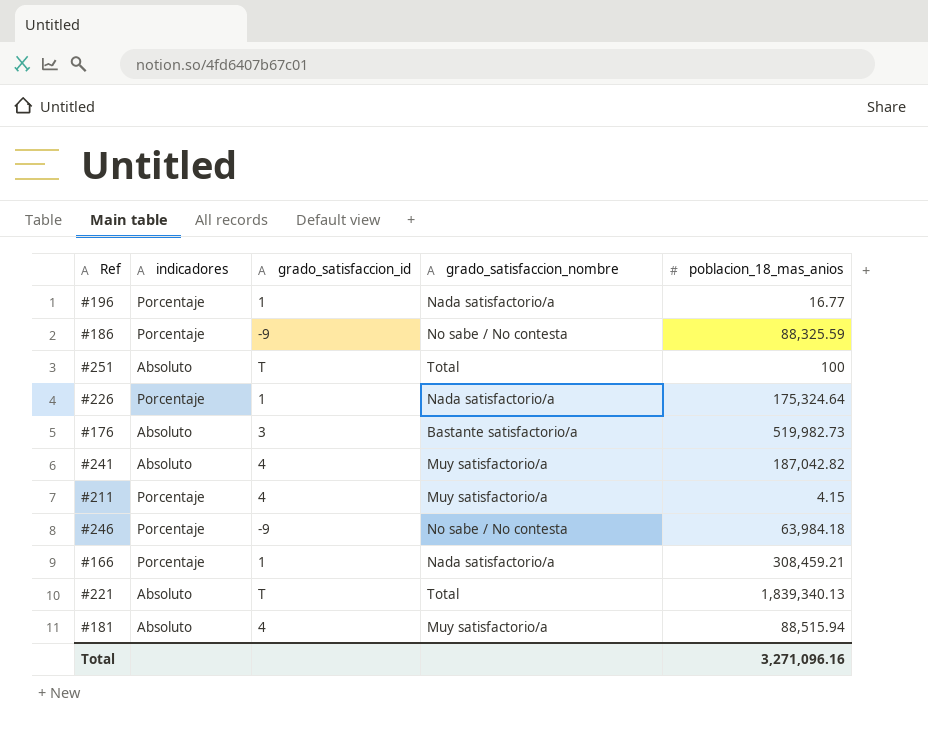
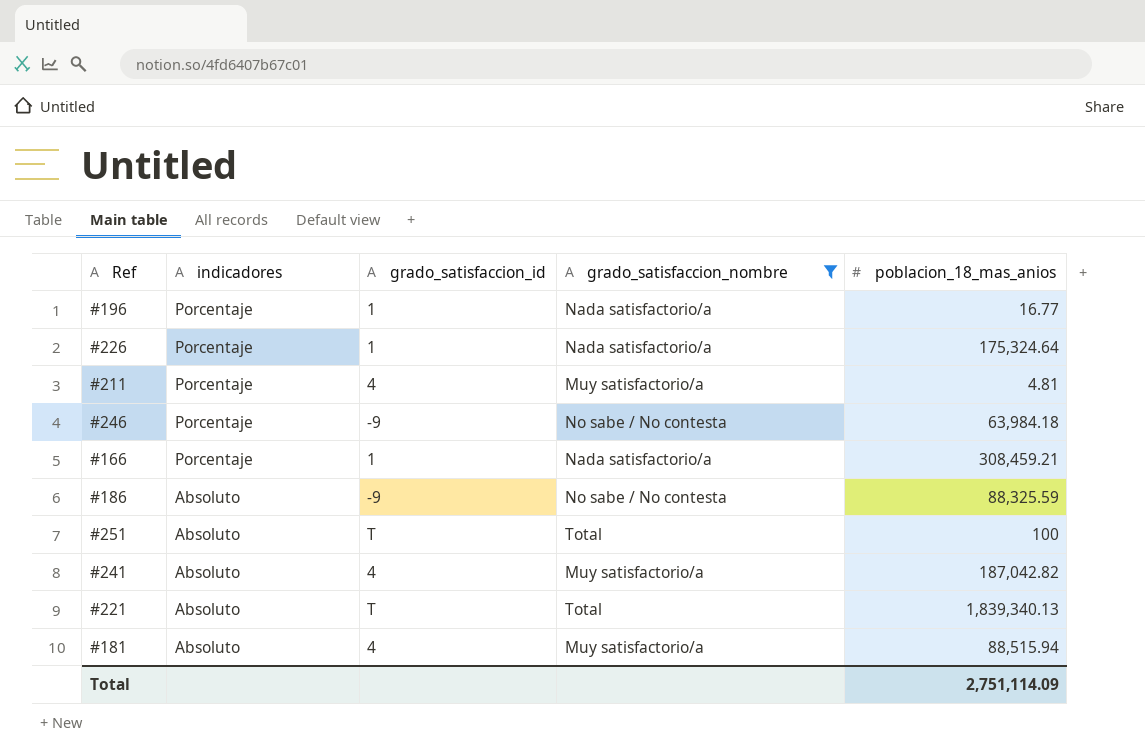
filter: none -> grado_satisfaccion_nombre != Bastante satisfactorio/a
row order: none -> indicadores descending
#211 | poblacion_18_mas_anios: 4.15 -> 4.81
#186 | indicadores: Porcentaje -> Absoluto
Total | poblacion_18_mas_anios: 3,271,096.16 -> 2,751,114.09

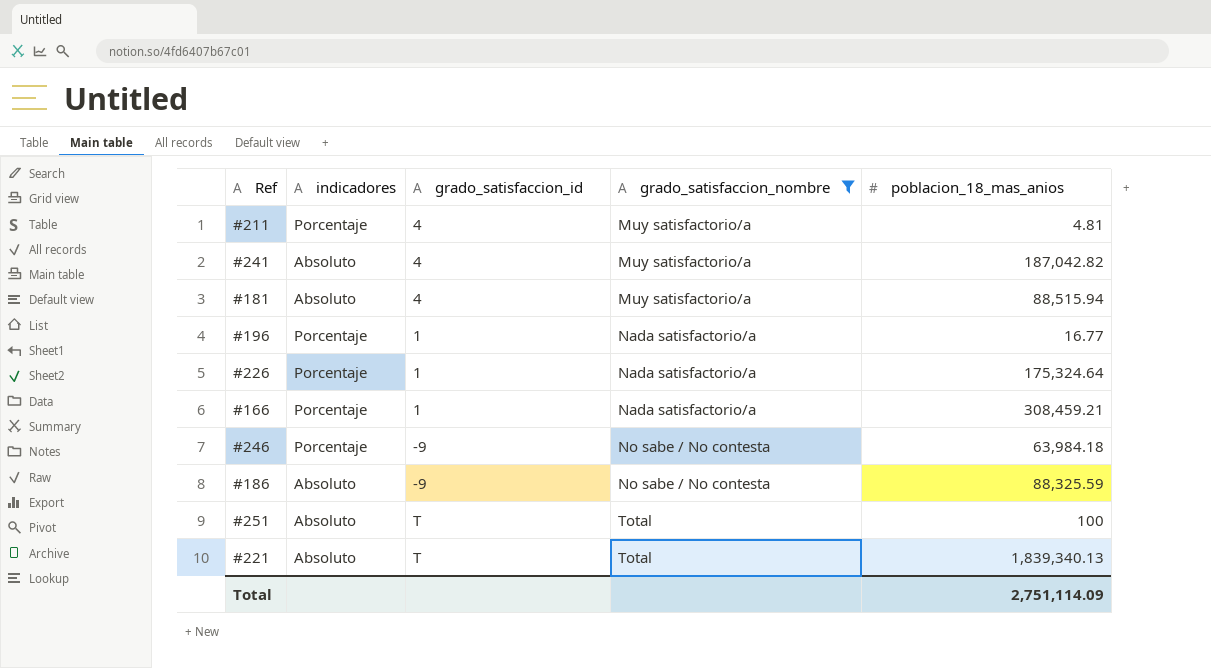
row order: indicadores descending -> grado_satisfaccion_nombre ascending

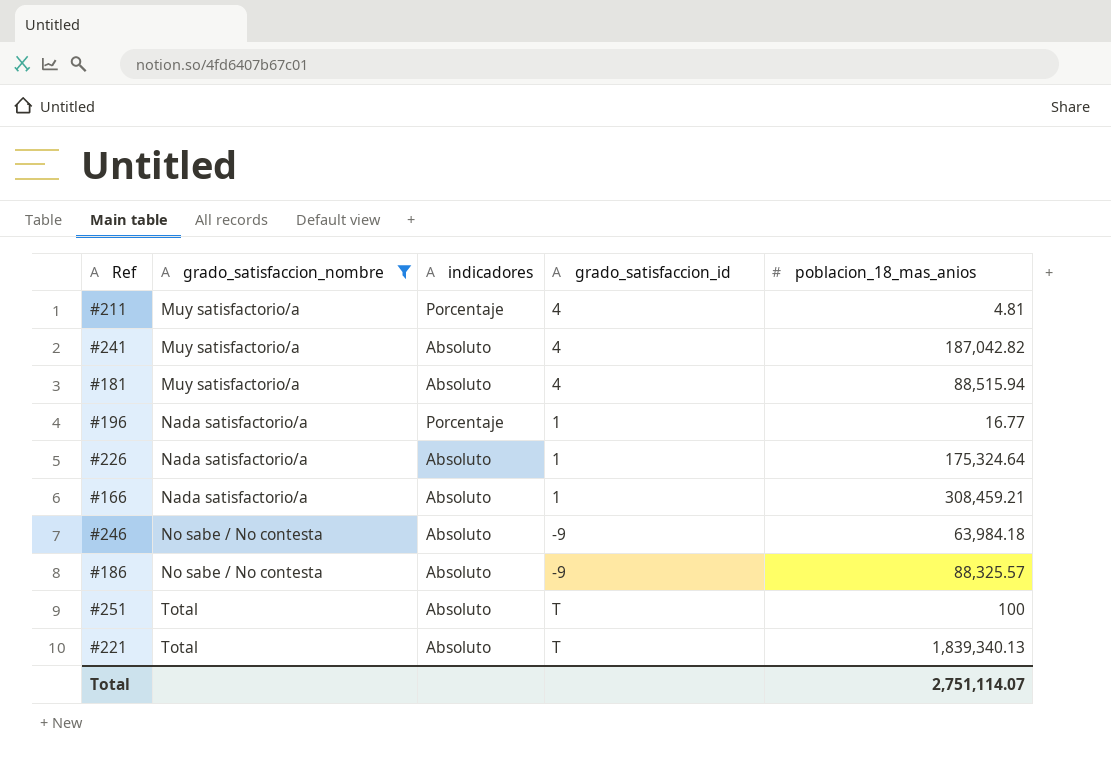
column grado_satisfaccion_nombre | position: 4 -> 2
#226 | indicadores: Porcentaje -> Absoluto
#166 | indicadores: Porcentaje -> Absoluto
#246 | indicadores: Porcentaje -> Absoluto
#186 | poblacion_18_mas_anios: 88,325.59 -> 88,325.57
Total | poblacion_18_mas_anios: 2,751,114.09 -> 2,751,114.07

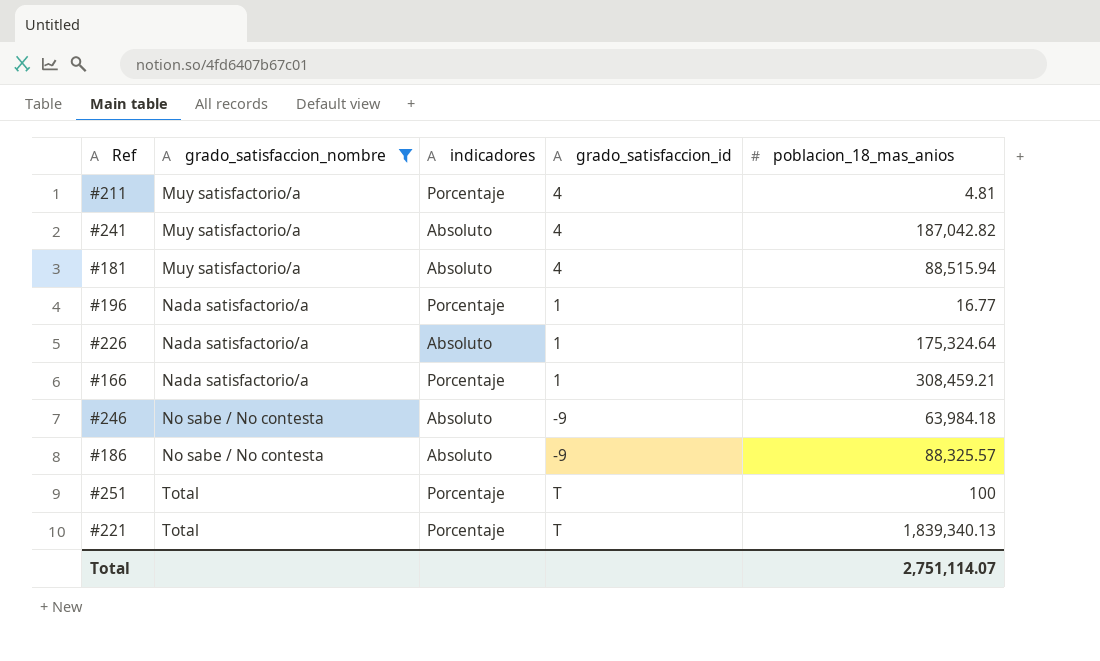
#166 | indicadores: Absoluto -> Porcentaje
#251 | indicadores: Absoluto -> Porcentaje
#221 | indicadores: Absoluto -> Porcentaje

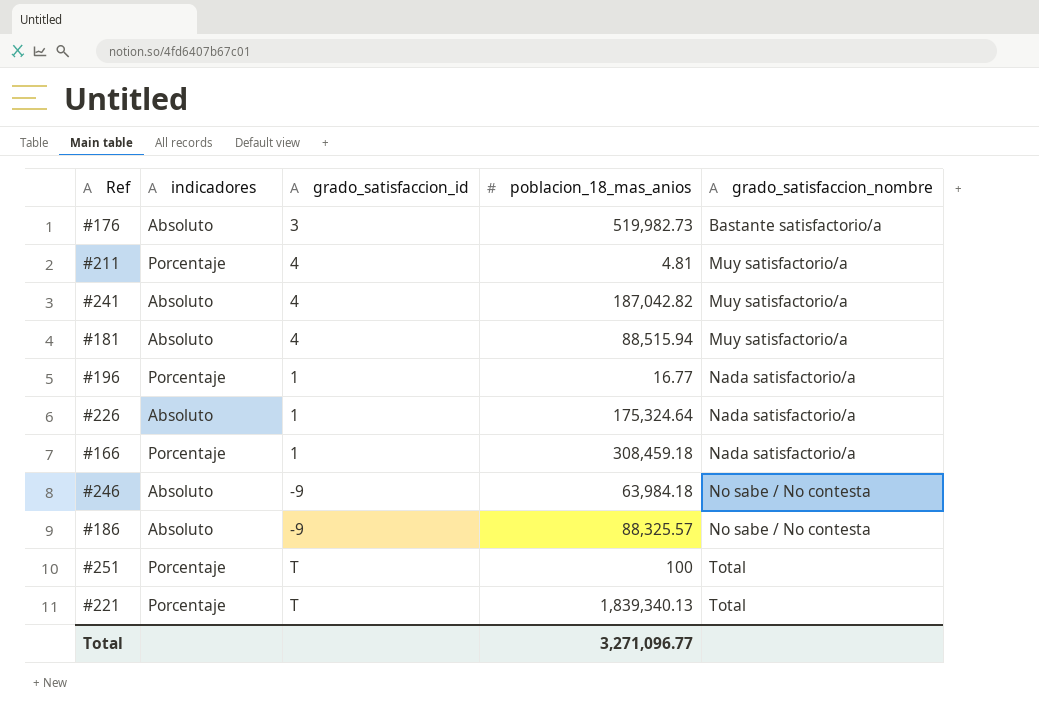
filter: grado_satisfaccion_nombre != Bastante satisfactorio/a -> none
column grado_satisfaccion_nombre | position: 2 -> 5
#166 | poblacion_18_mas_anios: 308,459.21 -> 308,459.18
Total | poblacion_18_mas_anios: 2,751,114.07 -> 3,271,096.77

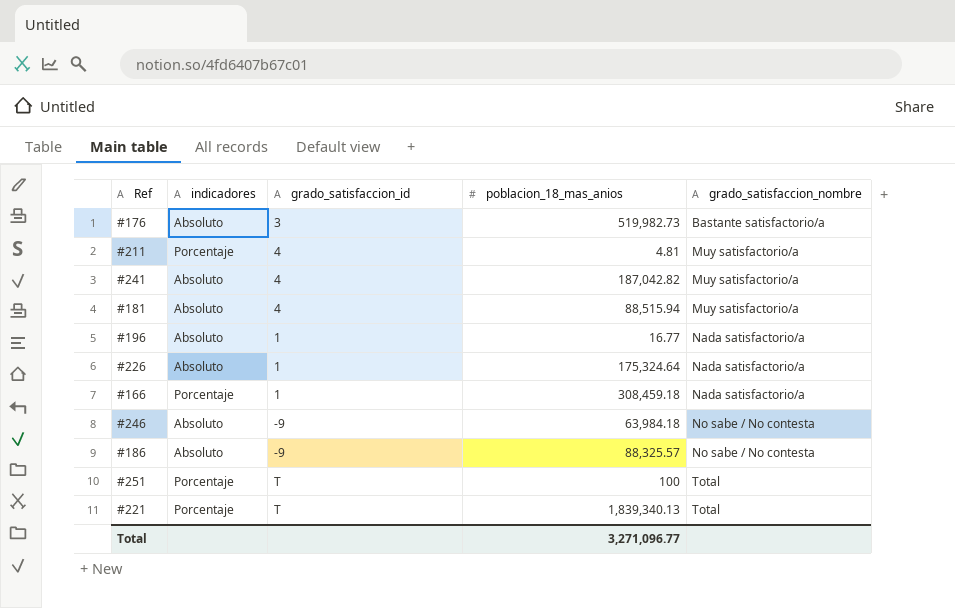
#196 | indicadores: Porcentaje -> Absoluto

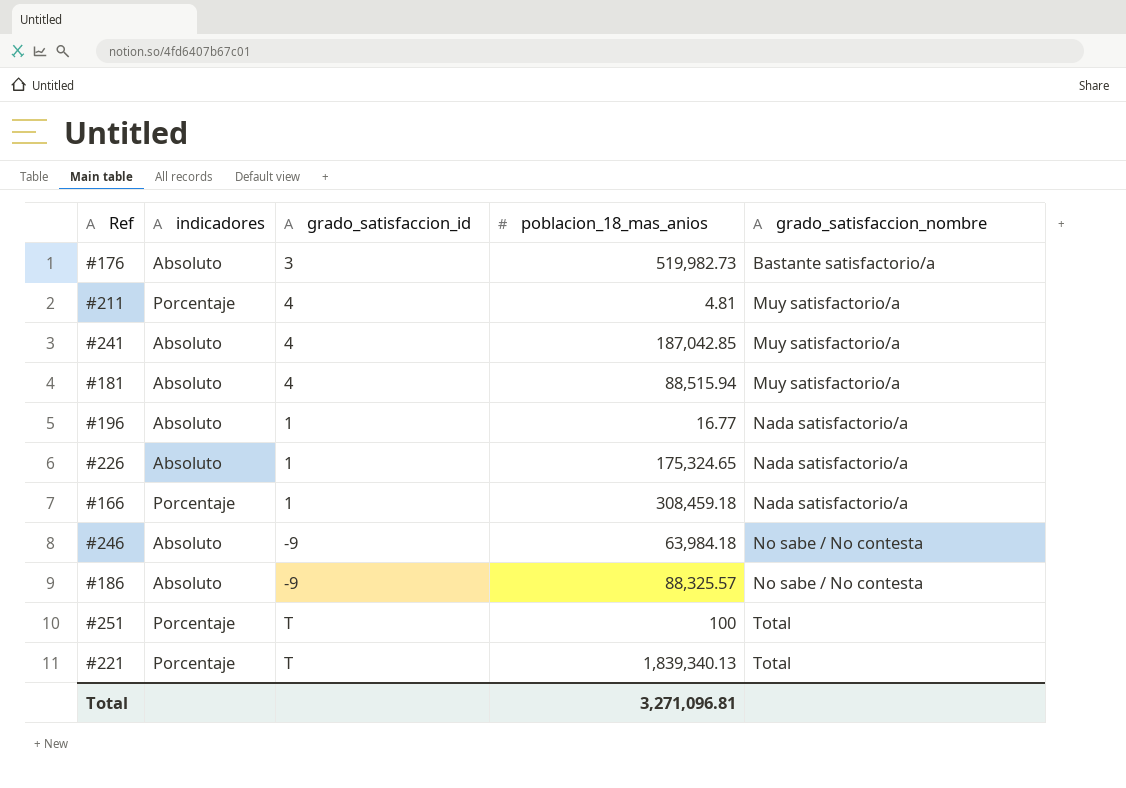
#241 | poblacion_18_mas_anios: 187,042.82 -> 187,042.85
#226 | poblacion_18_mas_anios: 175,324.64 -> 175,324.65
Total | poblacion_18_mas_anios: 3,271,096.77 -> 3,271,096.81

